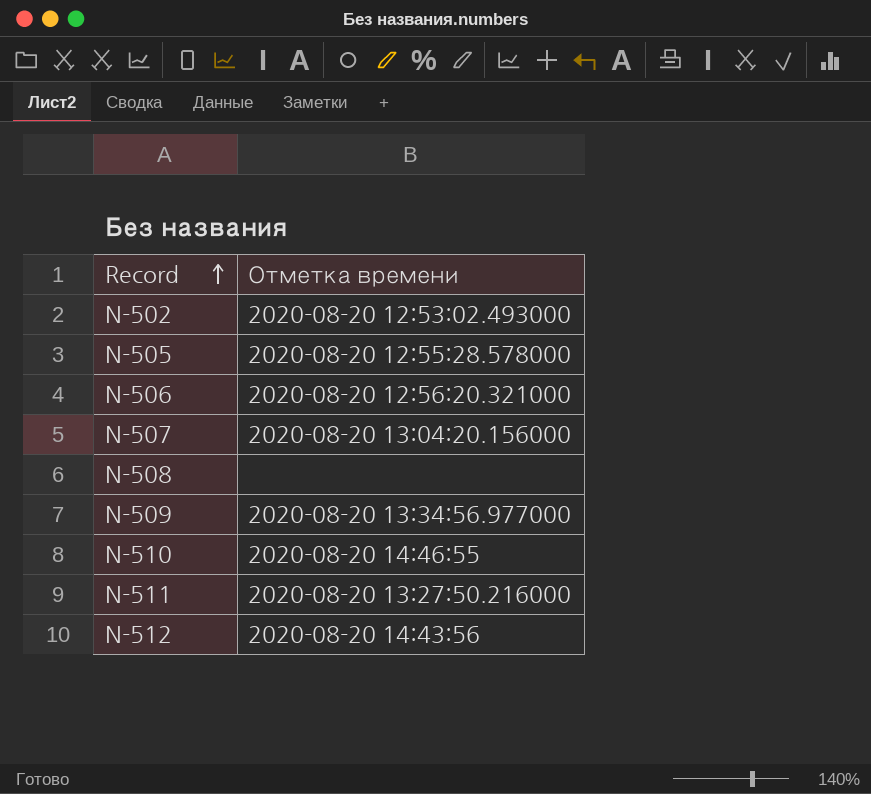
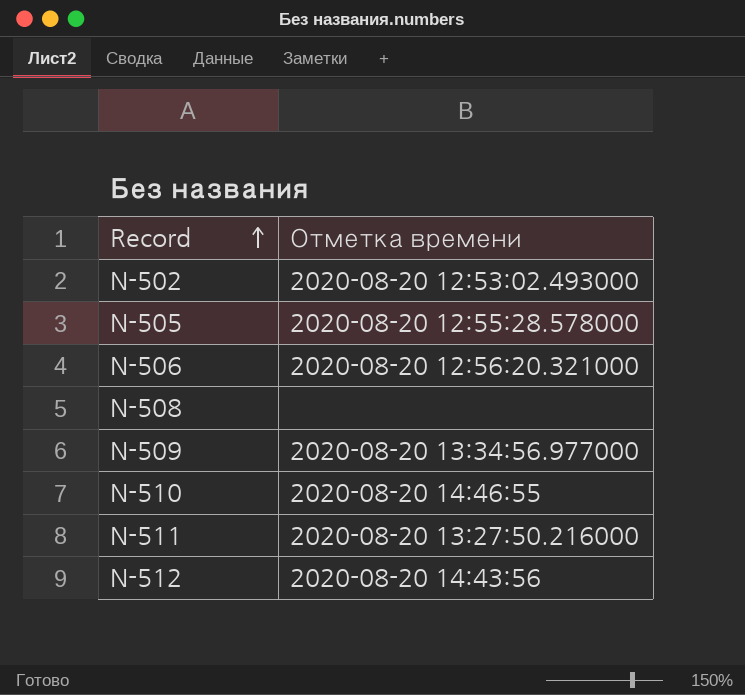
row N-507: 2020-08-20 13:04:20.156000 -> none

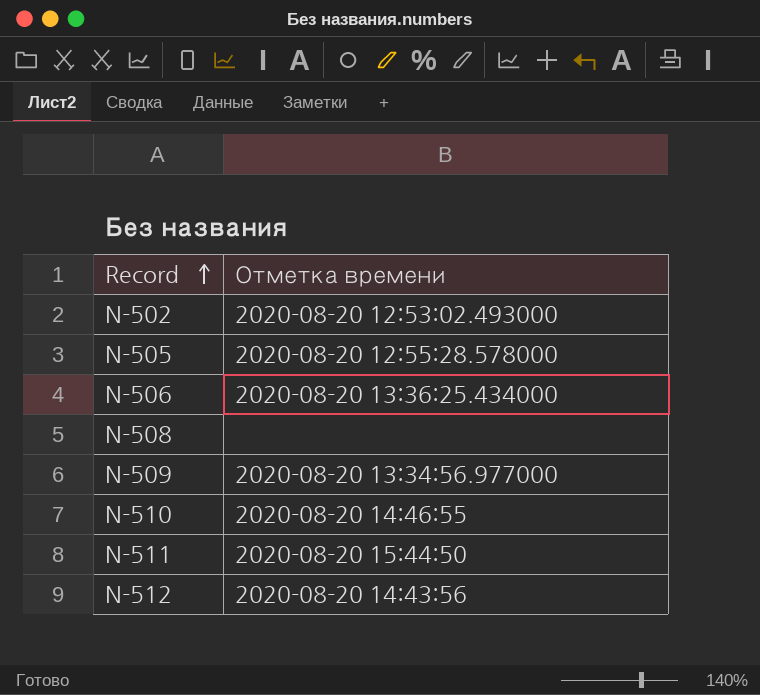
N-506 | Отметка времени: 2020-08-20 12:56:20.321000 -> 2020-08-20 13:36:25.434000
N-511 | Отметка времени: 2020-08-20 13:27:50.216000 -> 2020-08-20 15:44:50

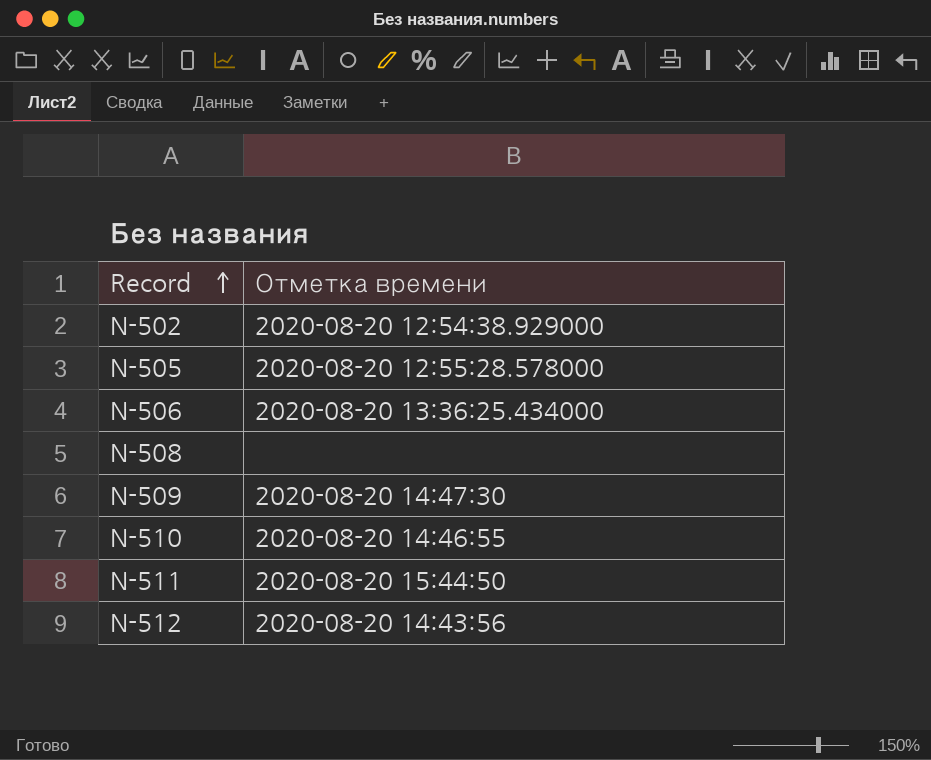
N-502 | Отметка времени: 2020-08-20 12:53:02.493000 -> 2020-08-20 12:54:38.929000
N-509 | Отметка времени: 2020-08-20 13:34:56.977000 -> 2020-08-20 14:47:30

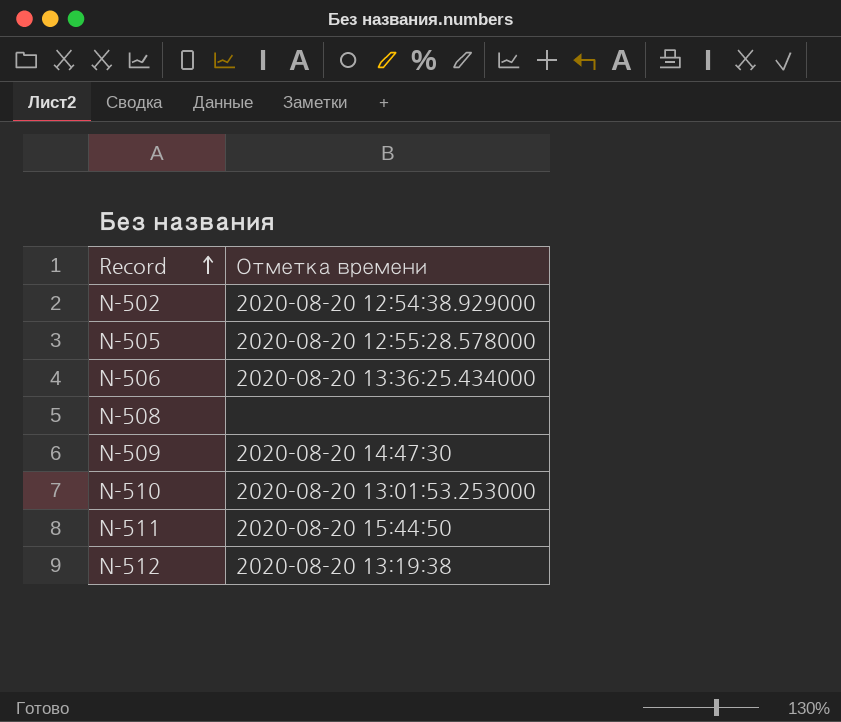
N-510 | Отметка времени: 2020-08-20 14:46:55 -> 2020-08-20 13:01:53.253000
N-512 | Отметка времени: 2020-08-20 14:43:56 -> 2020-08-20 13:19:38

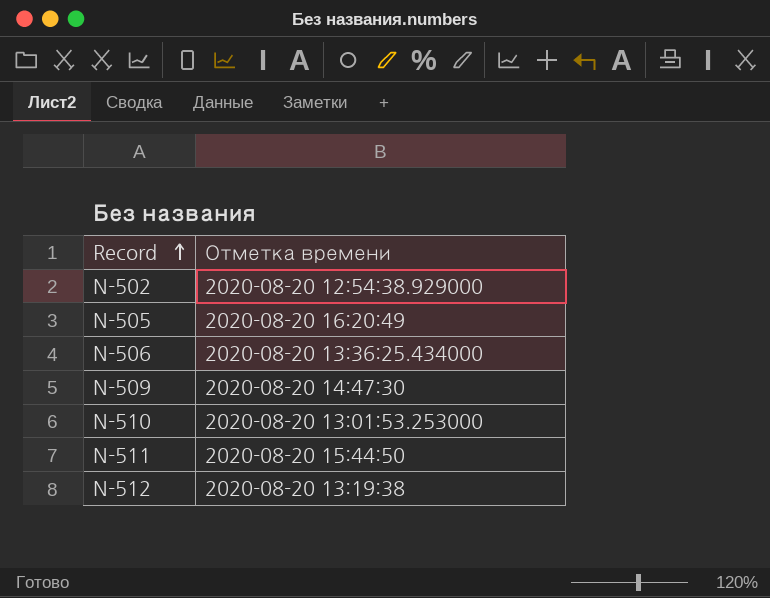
row N-508: none -> none
N-505 | Отметка времени: 2020-08-20 12:55:28.578000 -> 2020-08-20 16:20:49

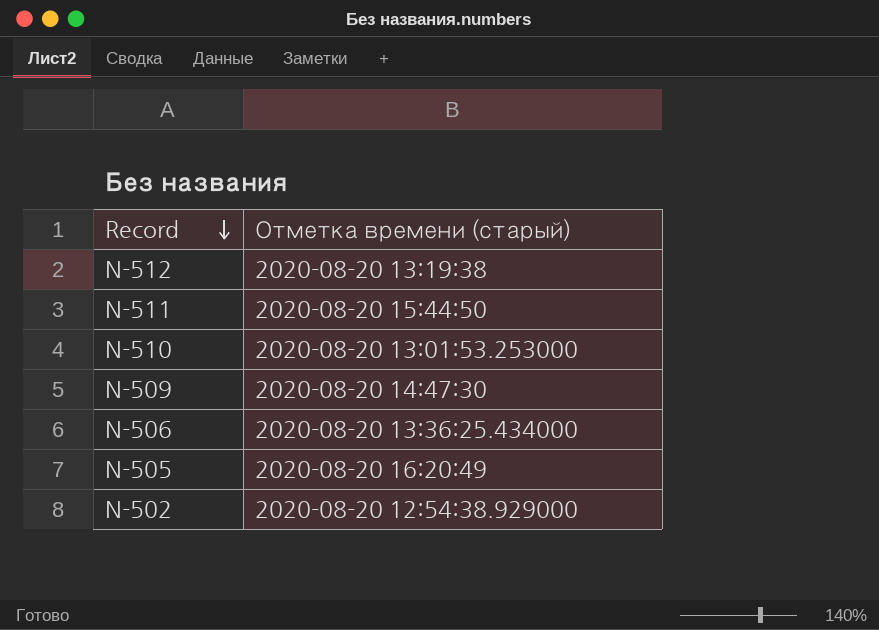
row order: Record ascending -> Record descending
column name: Отметка времени -> Отметка времени (старый)

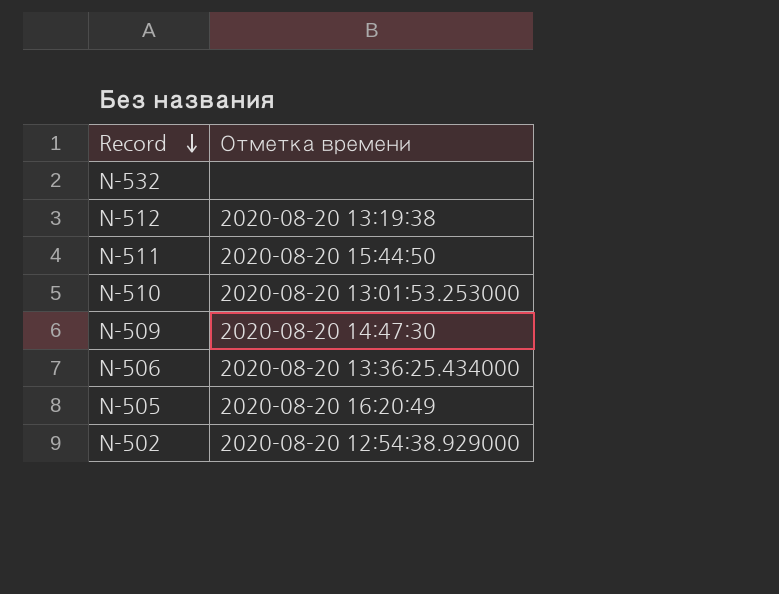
column name: Отметка времени (старый) -> Отметка времени
row N-532: none -> none

